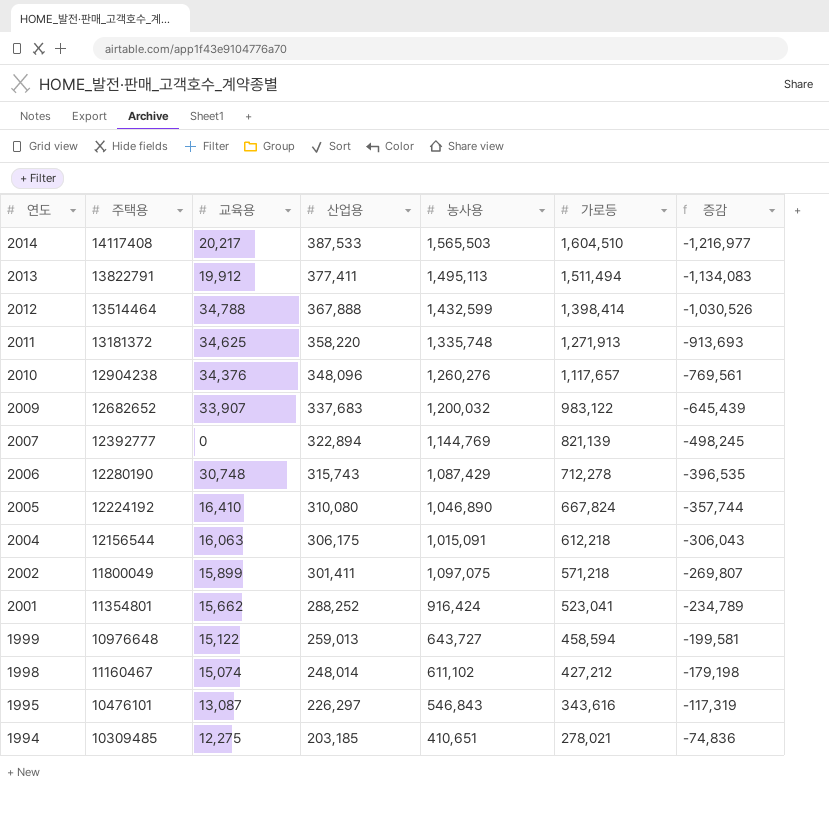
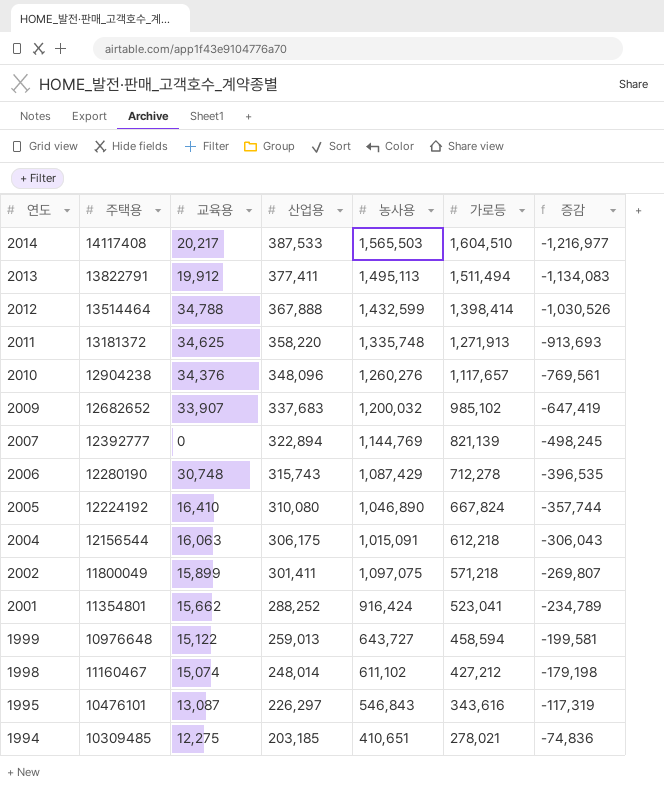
2009 | 가로등: 983,122 -> 985,102
2009 | 증감: -645,439 -> -647,419

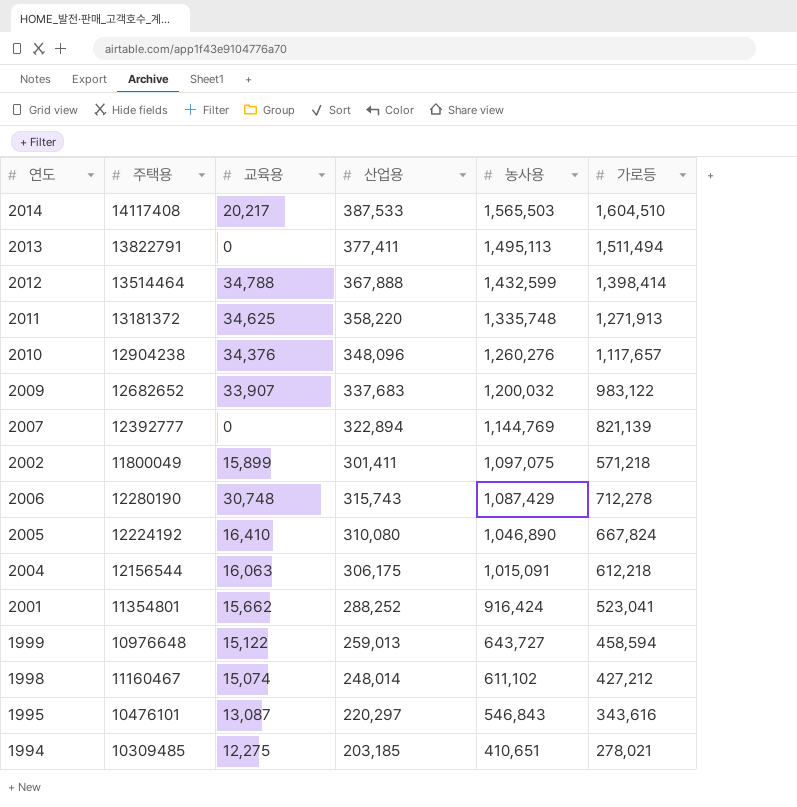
row order: 연도 descending -> 농사용 descending
column 증감 | formula: [산업용] - [가로등] -> none
2013 | 교육용: 19,912 -> 0
2009 | 가로등: 985,102 -> 983,122
1995 | 산업용: 226,297 -> 220,297

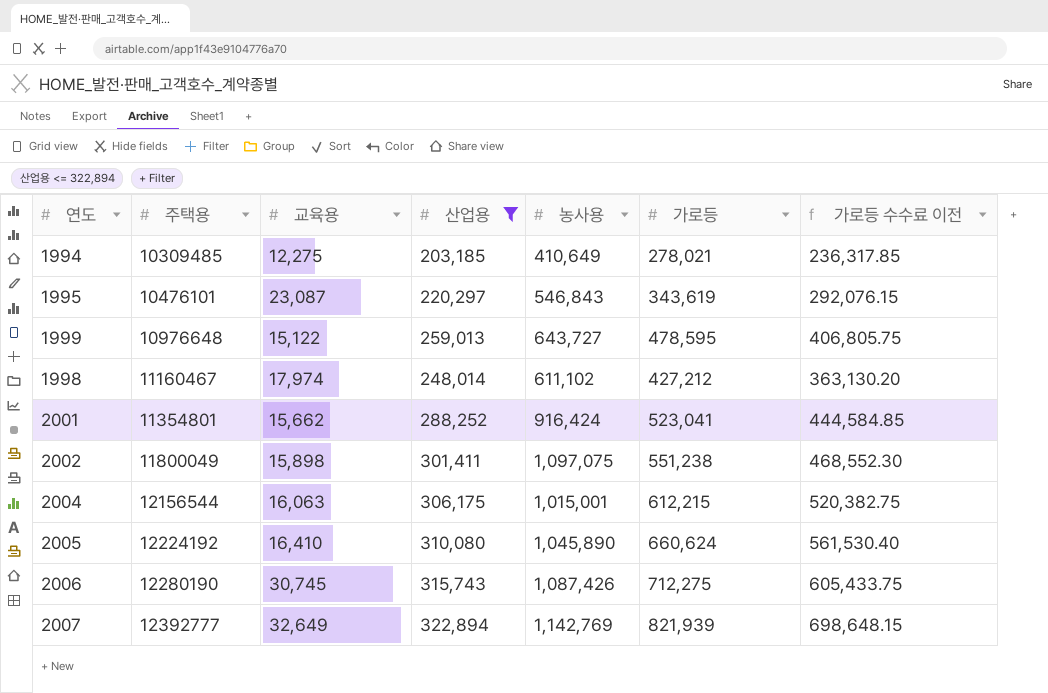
filter: none -> 산업용 <= 322,894
row order: 농사용 descending -> 주택용 ascending
column 가로등 수수료 이전 | formula: none -> [가로등] * 0.85
1994 | 농사용: 410,651 -> 410,649
1995 | 교육용: 13,087 -> 23,087
1995 | 가로등: 343,616 -> 343,619
1999 | 가로등: 458,594 -> 478,595
1998 | 교육용: 15,074 -> 17,974
2002 | 교육용: 15,899 -> 15,898
2002 | 가로등: 571,218 -> 551,238
2004 | 농사용: 1,015,091 -> 1,015,001
2004 | 가로등: 612,218 -> 612,215
2005 | 농사용: 1,046,890 -> 1,045,890
2005 | 가로등: 667,824 -> 660,624
2006 | 교육용: 30,748 -> 30,745
2006 | 농사용: 1,087,429 -> 1,087,426
2006 | 가로등: 712,278 -> 712,275
2007 | 교육용: 0 -> 32,649
2007 | 농사용: 1,144,769 -> 1,142,769
2007 | 가로등: 821,139 -> 821,939

